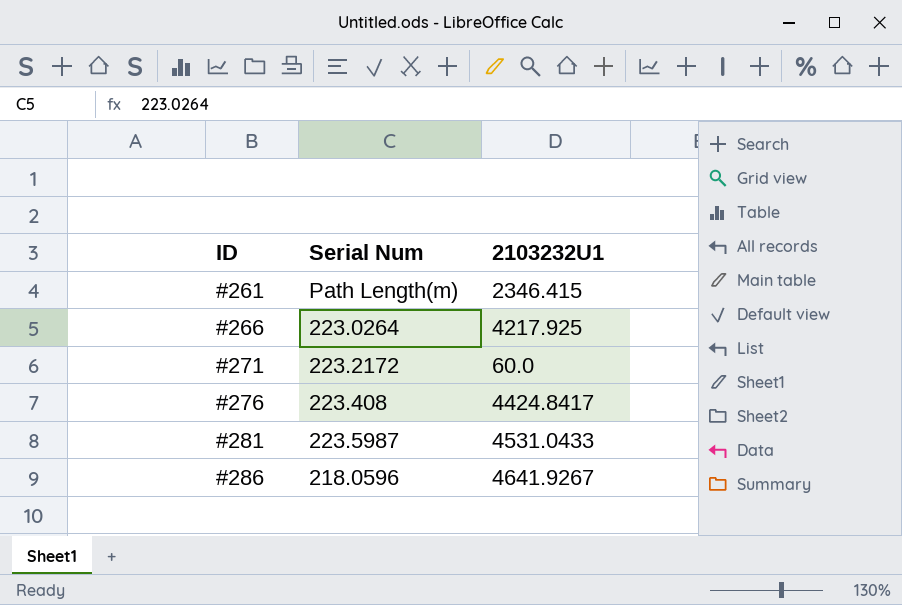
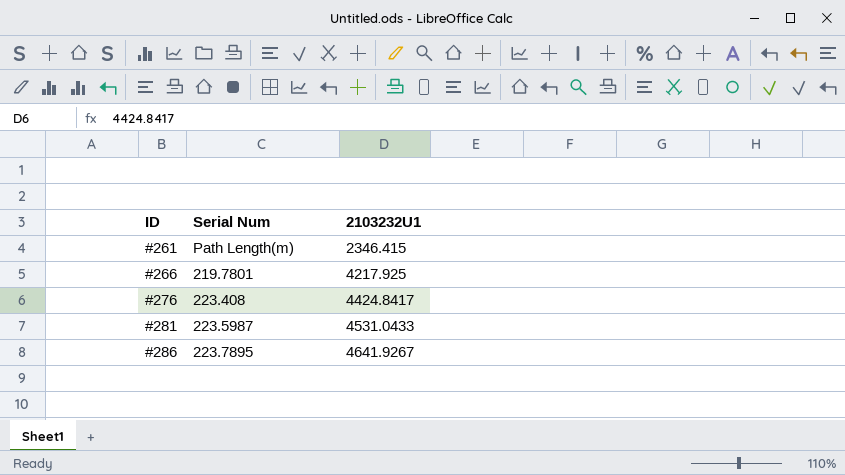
row #271: 223.2172 | 60.0 -> none
#266 | Serial Num: 223.0264 -> 219.7801
#286 | Serial Num: 218.0596 -> 223.7895

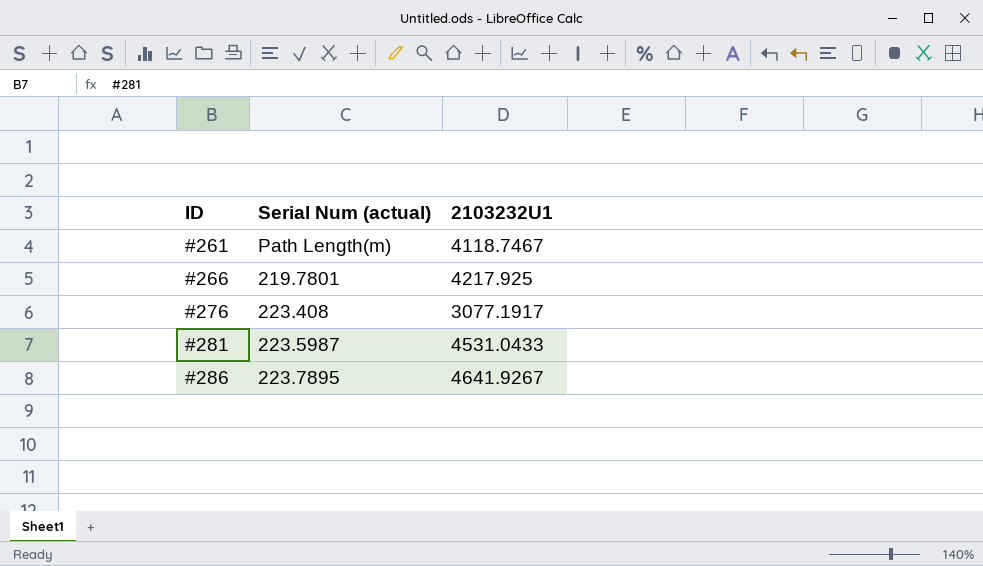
column name: Serial Num -> Serial Num (actual)
#261 | 2103232U1: 2346.415 -> 4118.7467
#276 | 2103232U1: 4424.8417 -> 3077.1917

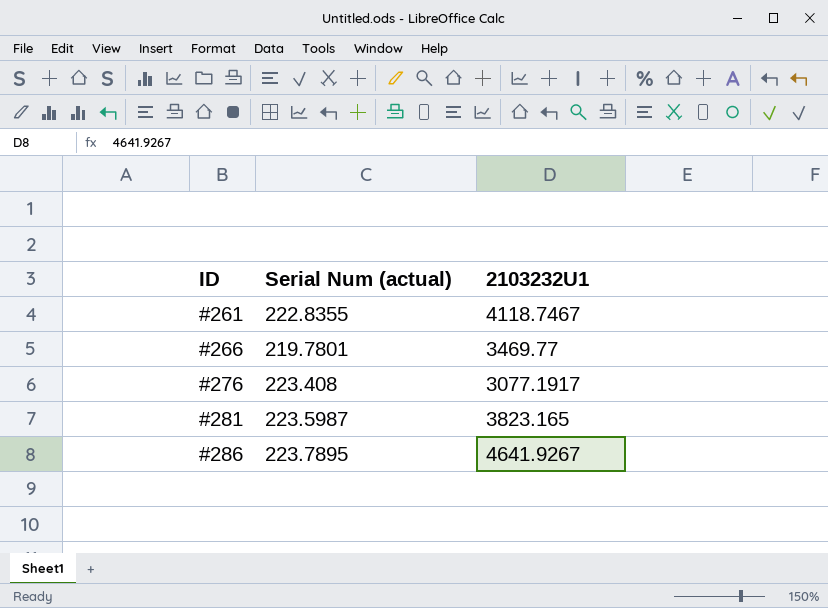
#261 | Serial Num (actual): Path Length(m) -> 222.8355
#266 | 2103232U1: 4217.925 -> 3469.77
#281 | 2103232U1: 4531.0433 -> 3823.165

